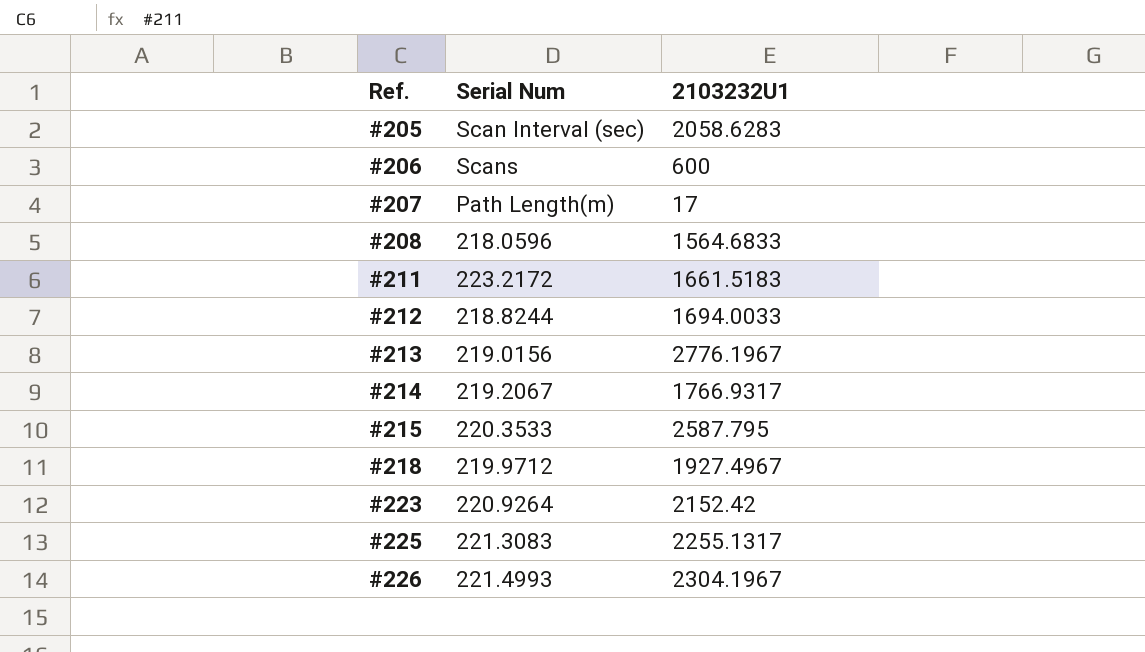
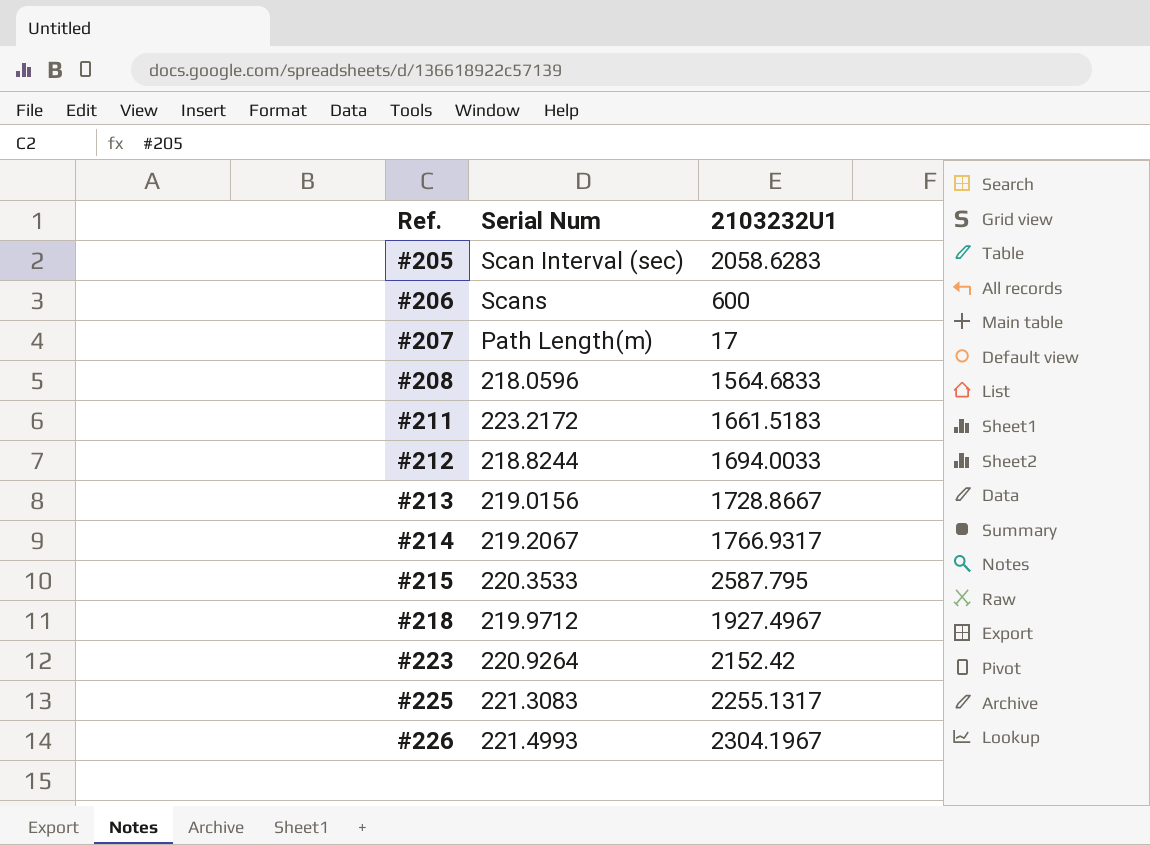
#213 | 2103232U1: 2776.1967 -> 1728.8667

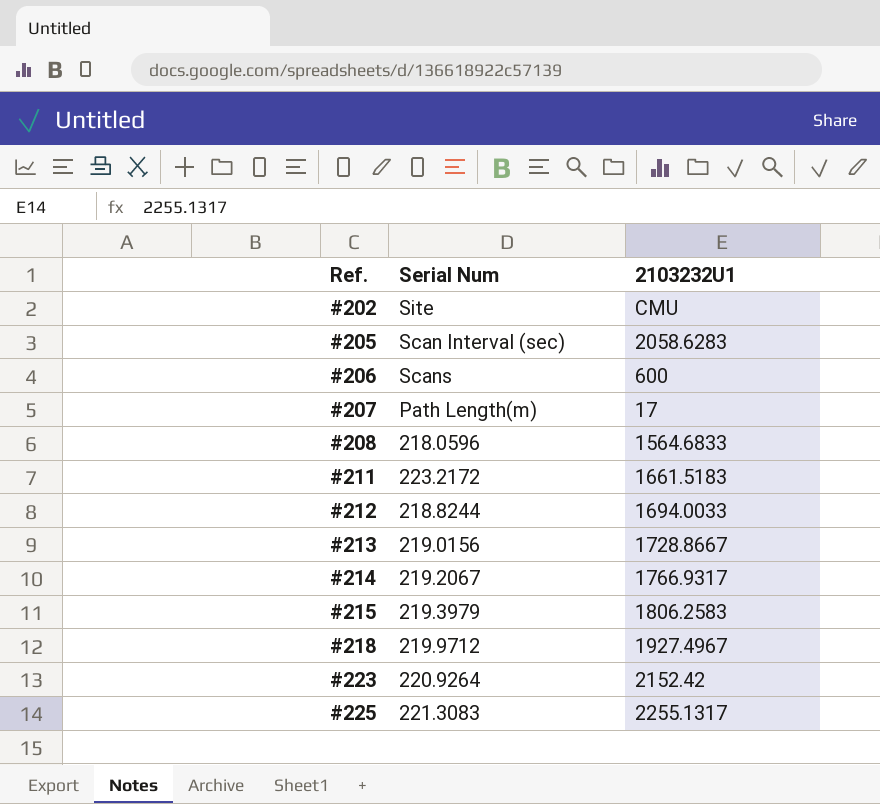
row #226: 221.4993 | 2304.1967 -> none
row #202: none -> Site | CMU
#215 | Serial Num: 220.3533 -> 219.3979
#215 | 2103232U1: 2587.795 -> 1806.2583

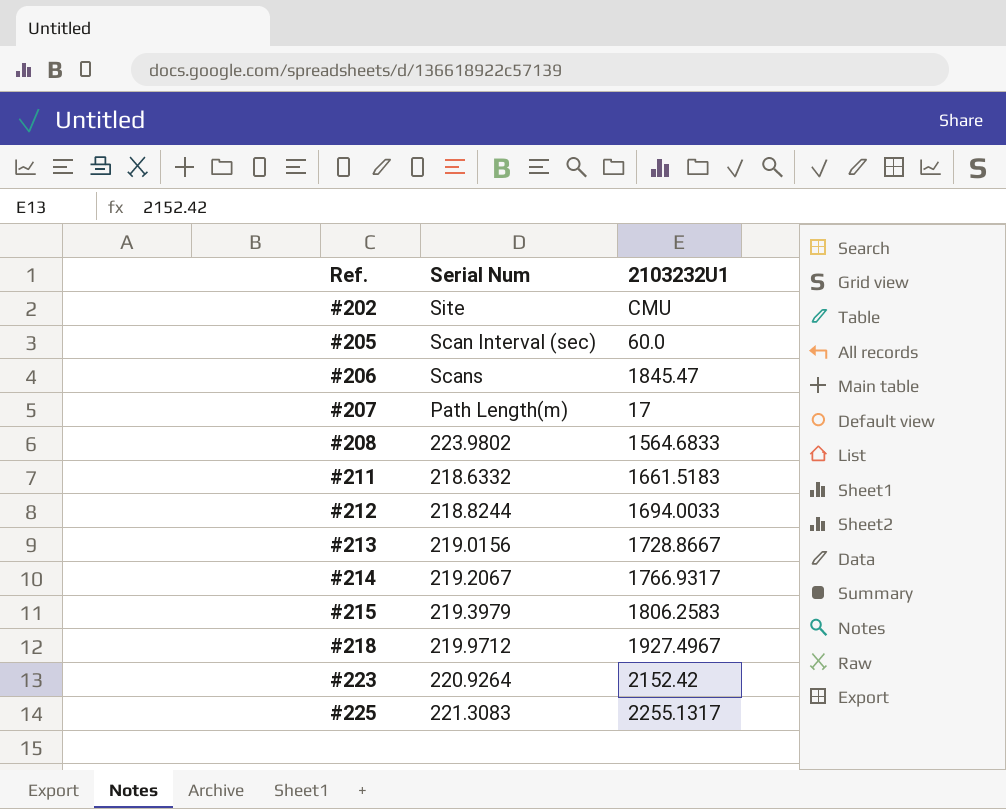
#205 | 2103232U1: 2058.6283 -> 60.0
#206 | 2103232U1: 600 -> 1845.47
#208 | Serial Num: 218.0596 -> 223.9802
#211 | Serial Num: 223.2172 -> 218.6332

